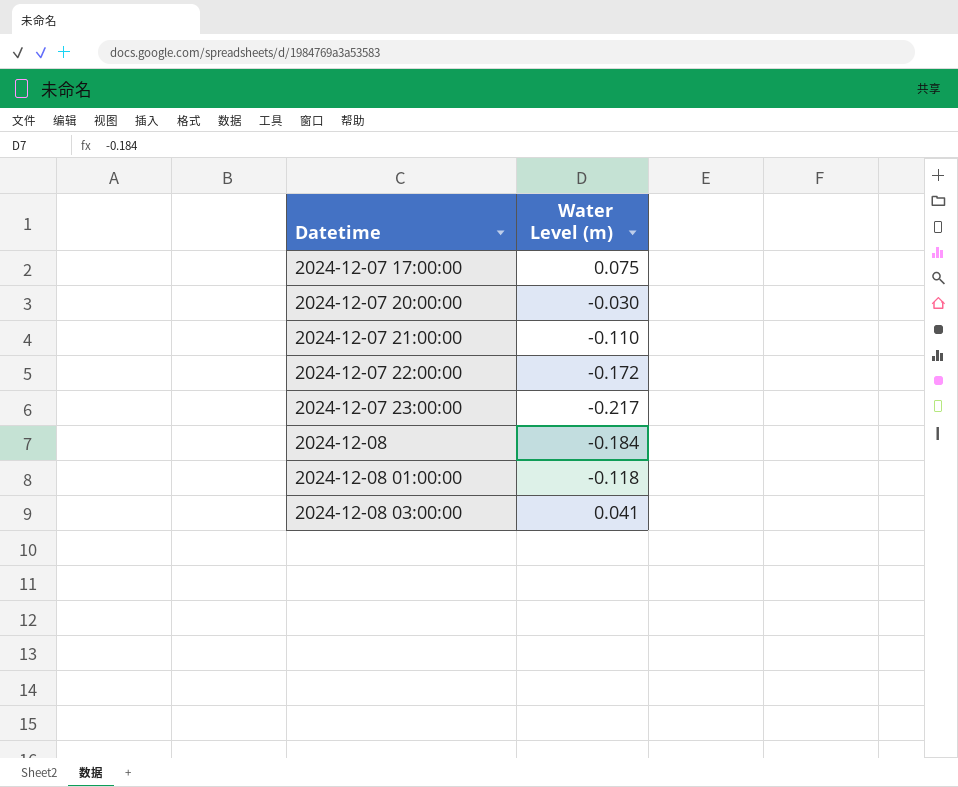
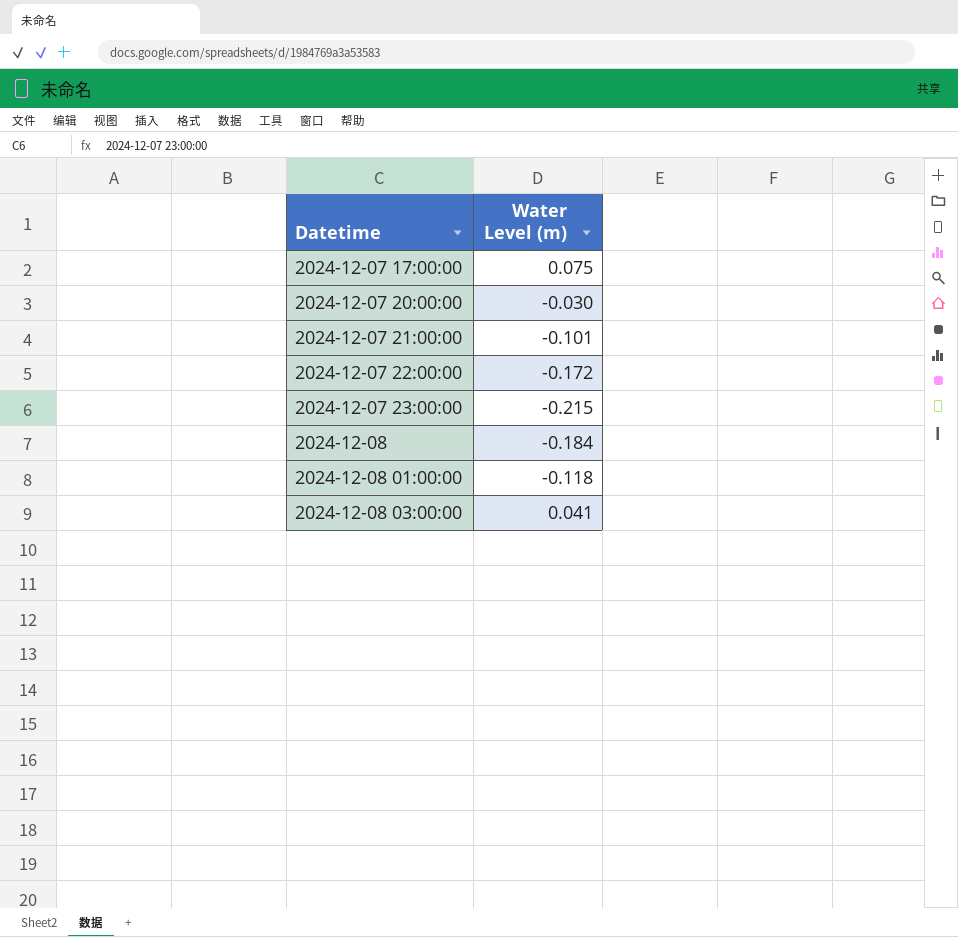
2024-12-07 21:00:00 | Water Level (m): -0.110 -> -0.101
2024-12-07 23:00:00 | Water Level (m): -0.217 -> -0.215

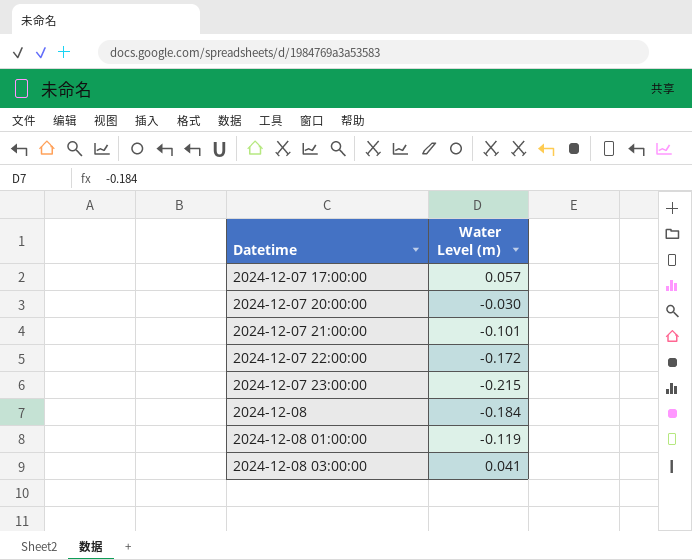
2024-12-07 17:00:00 | Water Level (m): 0.075 -> 0.057
2024-12-08 01:00:00 | Water Level (m): -0.118 -> -0.119

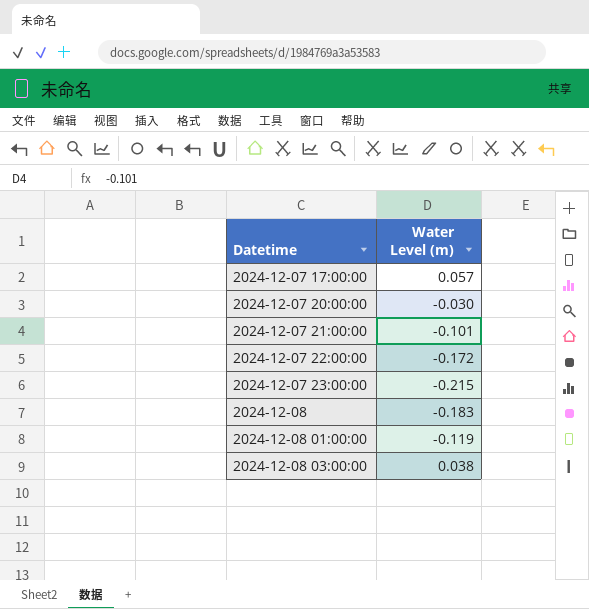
2024-12-08 | Water Level (m): -0.184 -> -0.183
2024-12-08 03:00:00 | Water Level (m): 0.041 -> 0.038

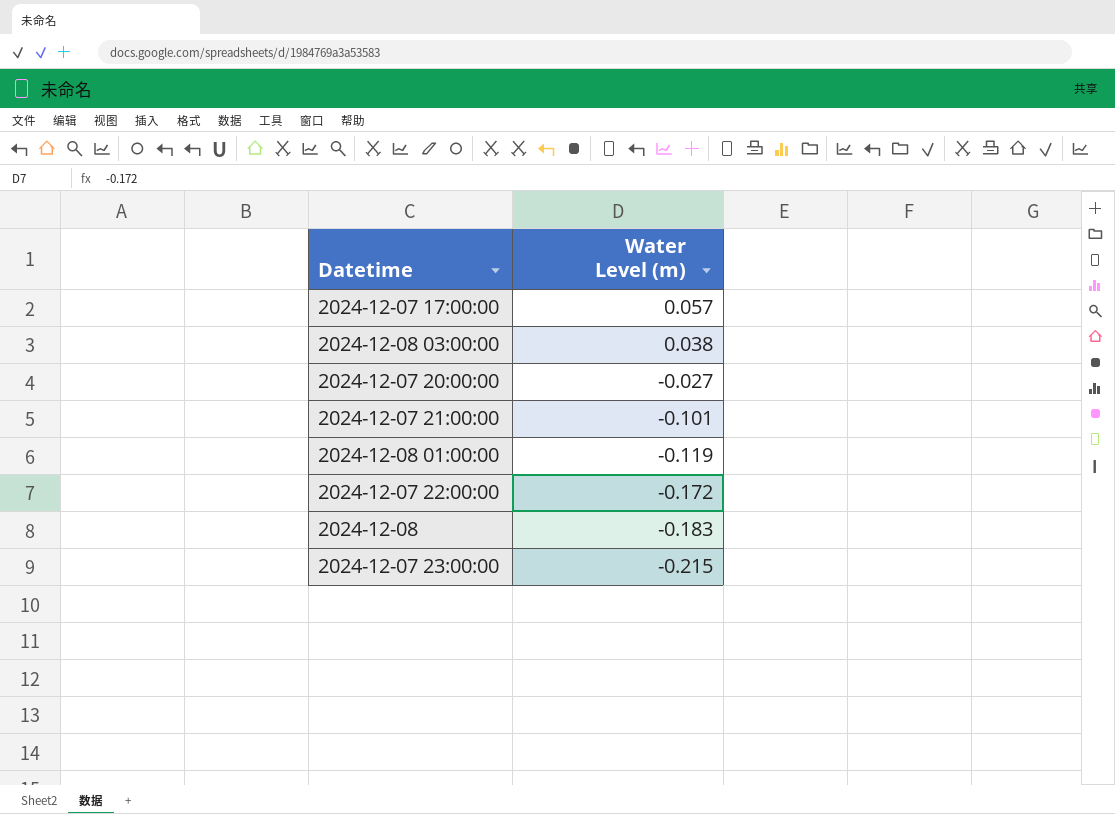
row order: Datetime ascending -> Water Level (m) descending
2024-12-07 20:00:00 | Water Level (m): -0.030 -> -0.027

